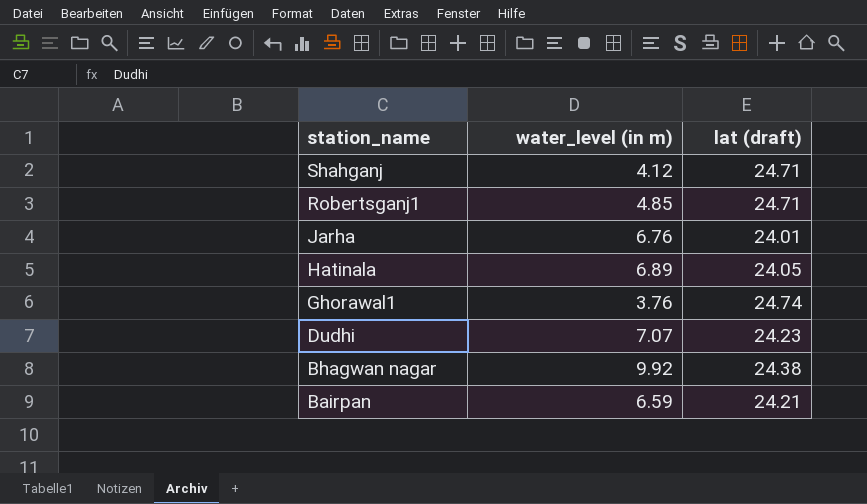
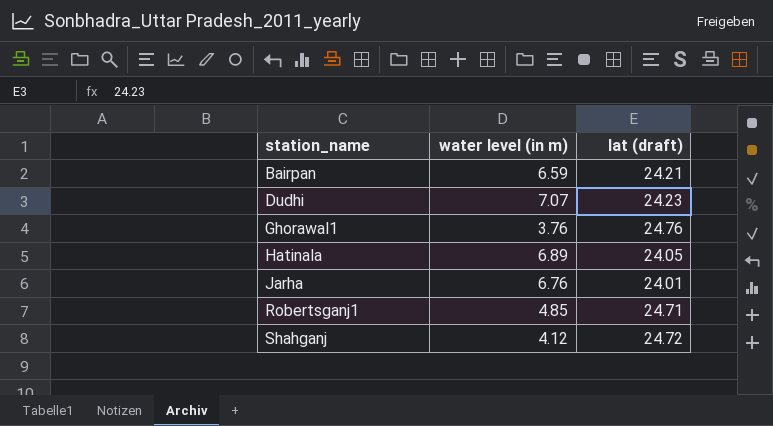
row order: station_name descending -> station_name ascending
column name: water_level (in m) -> water level (in m)
row Bhagwan nagar: 9.92 | 24.38 -> none
Ghorawal1 | lat (draft): 24.74 -> 24.76
Shahganj | lat (draft): 24.71 -> 24.72

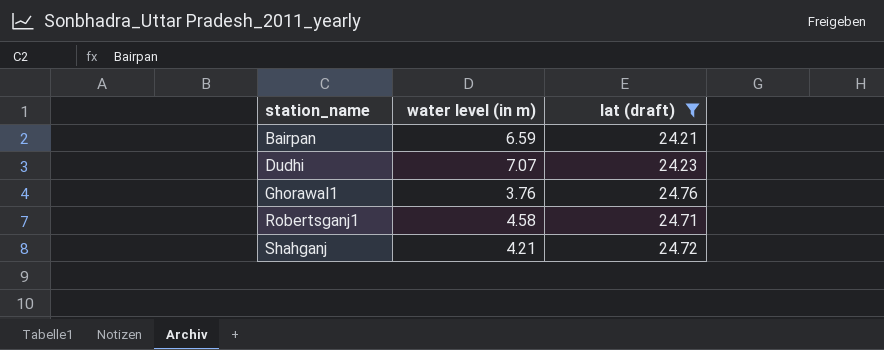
filter: none -> lat (draft) >= 24.21
Robertsganj1 | water level (in m): 4.85 -> 4.58
Shahganj | water level (in m): 4.12 -> 4.21

